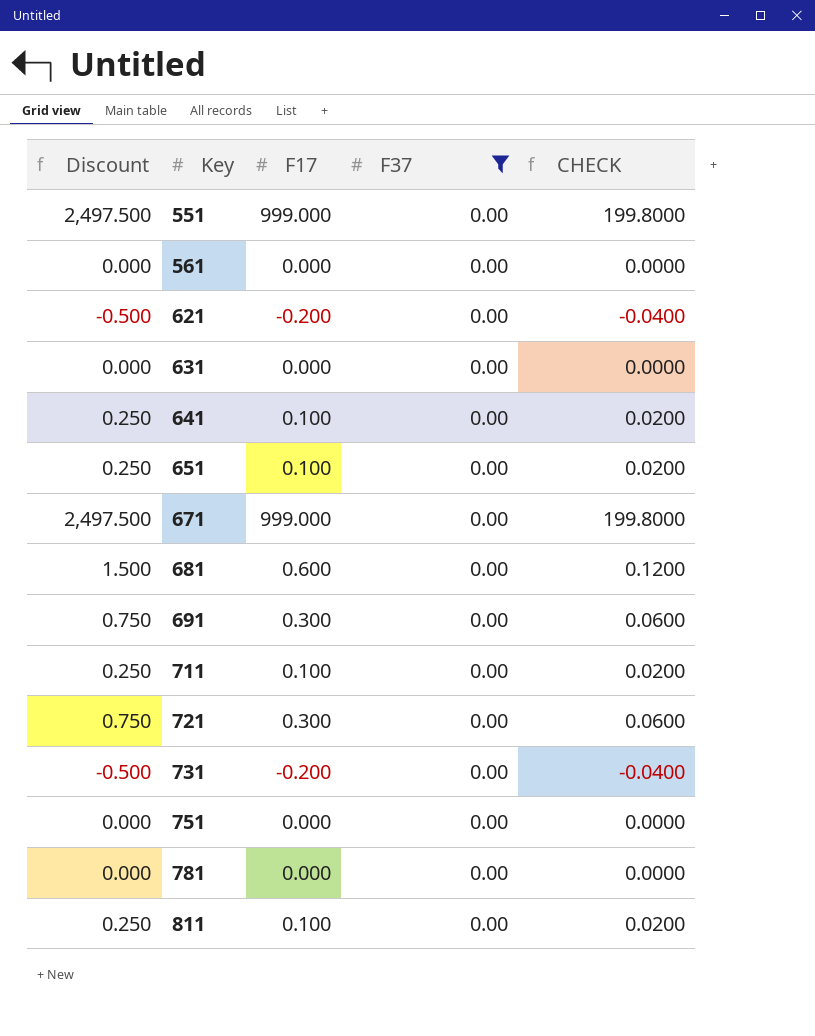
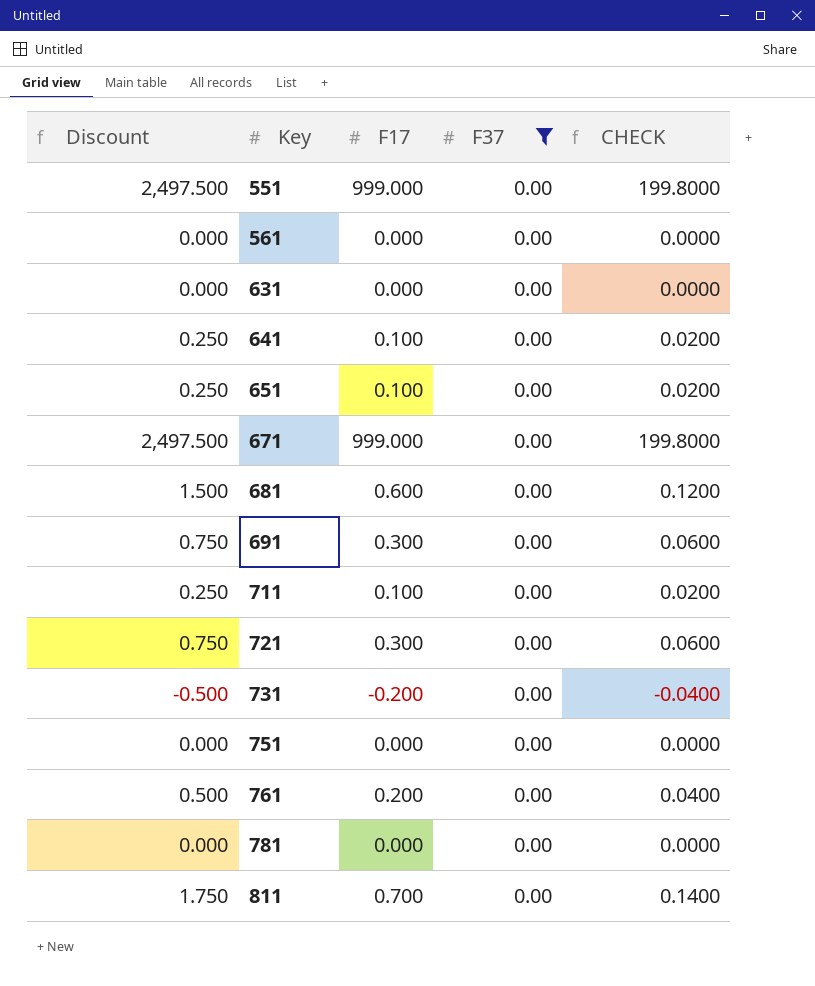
row 621: -0.500 | -0.200 | 0.00 | -0.0400 -> none
row 761: none -> 0.500 | 0.200 | 0.00 | 0.0400
811 | Discount: 0.250 -> 1.750
811 | F17: 0.100 -> 0.700
811 | CHECK: 0.0200 -> 0.1400

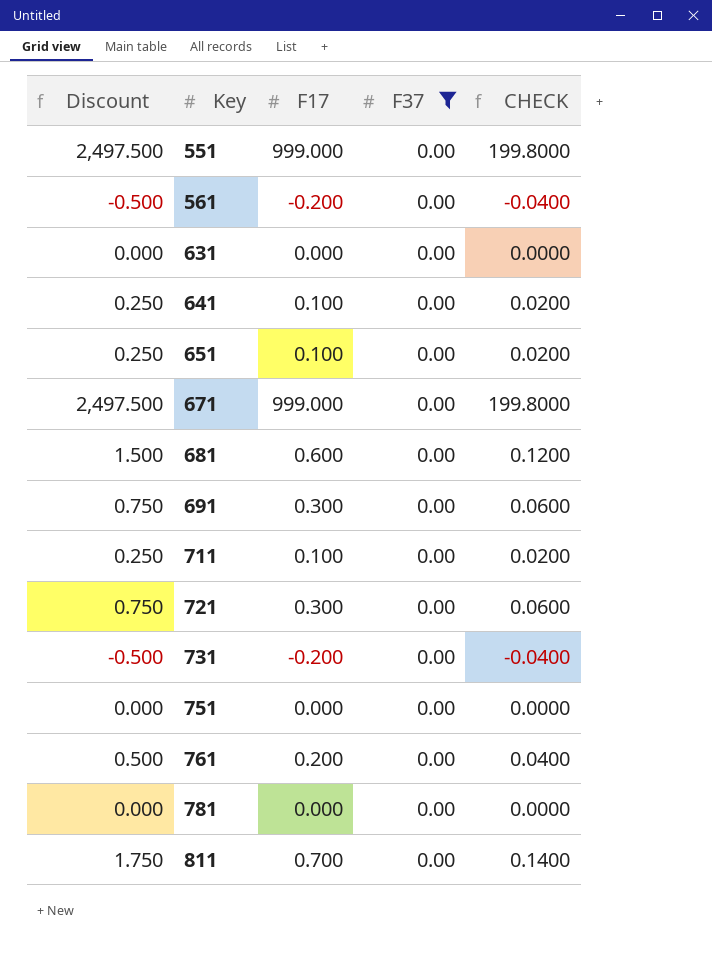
561 | Discount: 0.000 -> -0.500
561 | F17: 0.000 -> -0.200
561 | CHECK: 0.0000 -> -0.0400

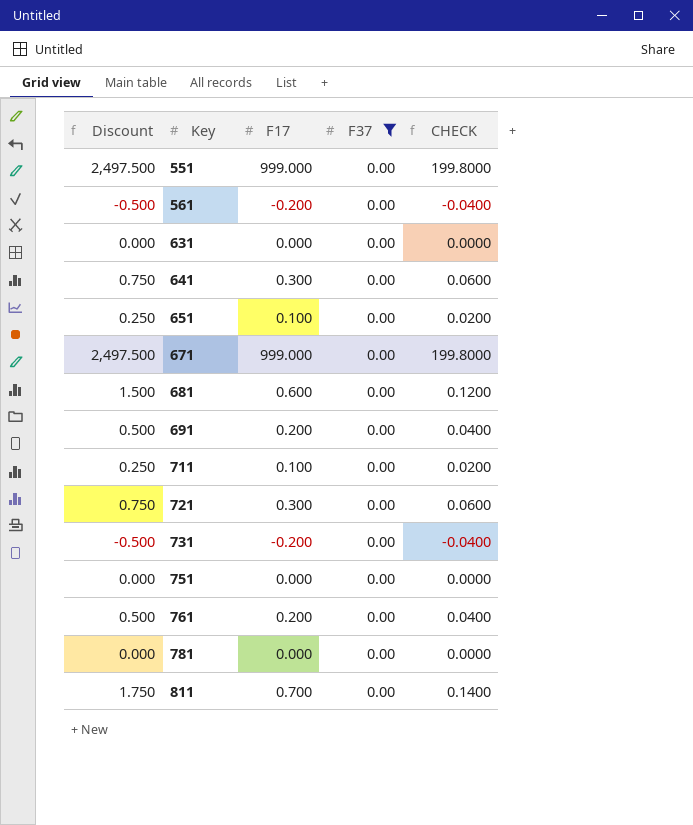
641 | Discount: 0.250 -> 0.750
641 | F17: 0.100 -> 0.300
641 | CHECK: 0.0200 -> 0.0600
691 | Discount: 0.750 -> 0.500
691 | F17: 0.300 -> 0.200
691 | CHECK: 0.0600 -> 0.0400

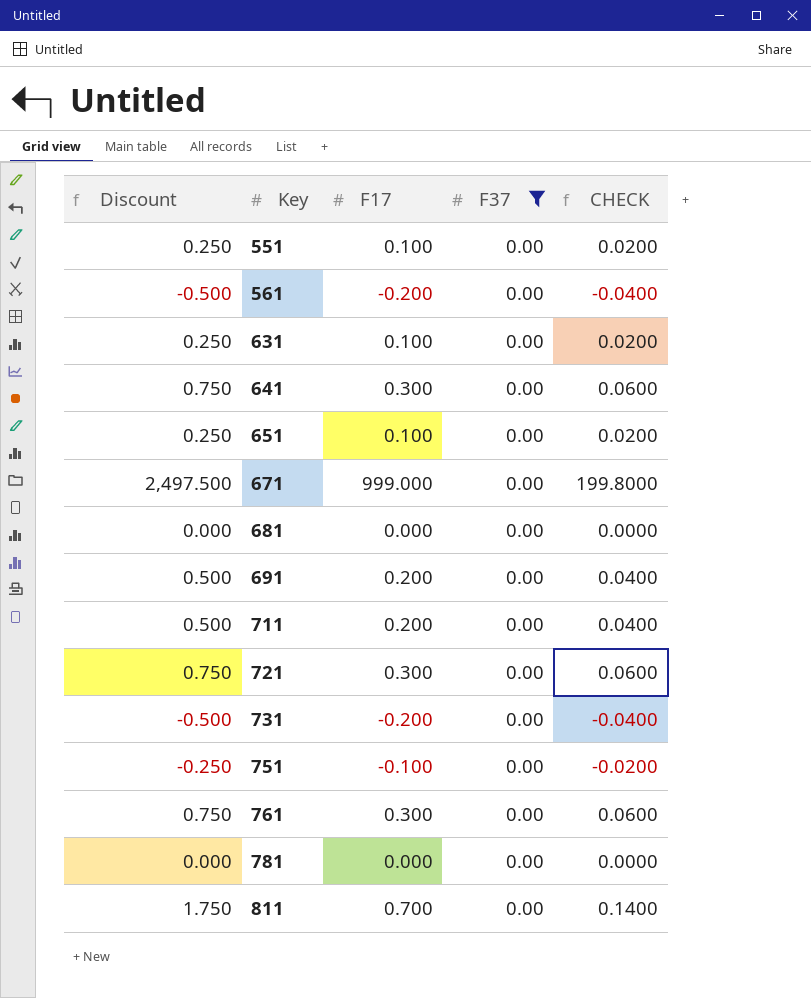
551 | Discount: 2,497.500 -> 0.250
551 | F17: 999.000 -> 0.100
551 | CHECK: 199.8000 -> 0.0200
631 | Discount: 0.000 -> 0.250
631 | F17: 0.000 -> 0.100
631 | CHECK: 0.0000 -> 0.0200
681 | Discount: 1.500 -> 0.000
681 | F17: 0.600 -> 0.000
681 | CHECK: 0.1200 -> 0.0000
711 | Discount: 0.250 -> 0.500
711 | F17: 0.100 -> 0.200
711 | CHECK: 0.0200 -> 0.0400
751 | Discount: 0.000 -> -0.250
751 | F17: 0.000 -> -0.100
751 | CHECK: 0.0000 -> -0.0200
761 | Discount: 0.500 -> 0.750
761 | F17: 0.200 -> 0.300
761 | CHECK: 0.0400 -> 0.0600

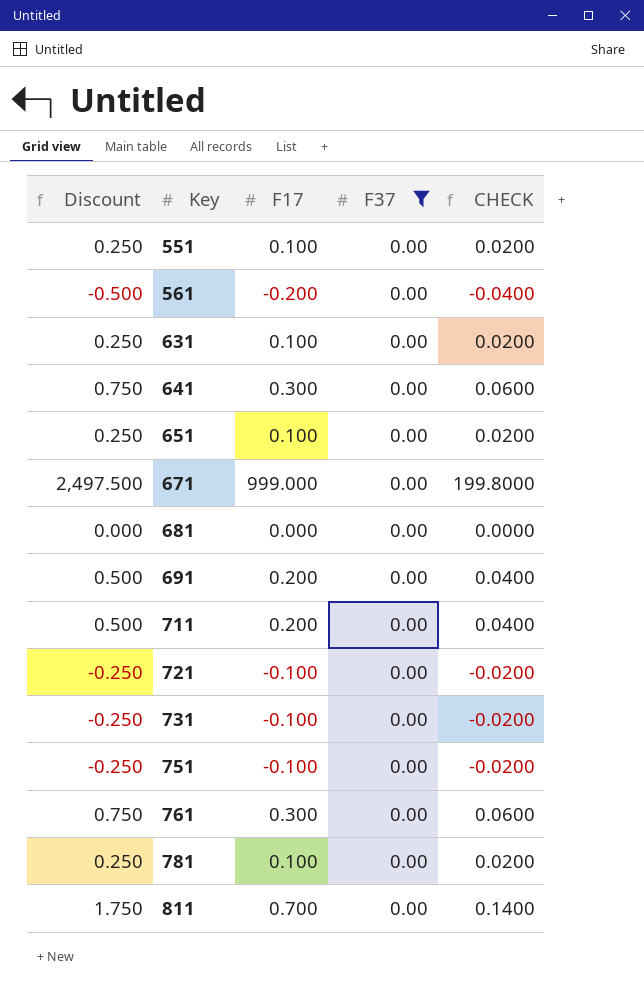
721 | Discount: 0.750 -> -0.250
721 | F17: 0.300 -> -0.100
721 | CHECK: 0.0600 -> -0.0200
731 | Discount: -0.500 -> -0.250
731 | F17: -0.200 -> -0.100
731 | CHECK: -0.0400 -> -0.0200
781 | Discount: 0.000 -> 0.250
781 | F17: 0.000 -> 0.100
781 | CHECK: 0.0000 -> 0.0200

